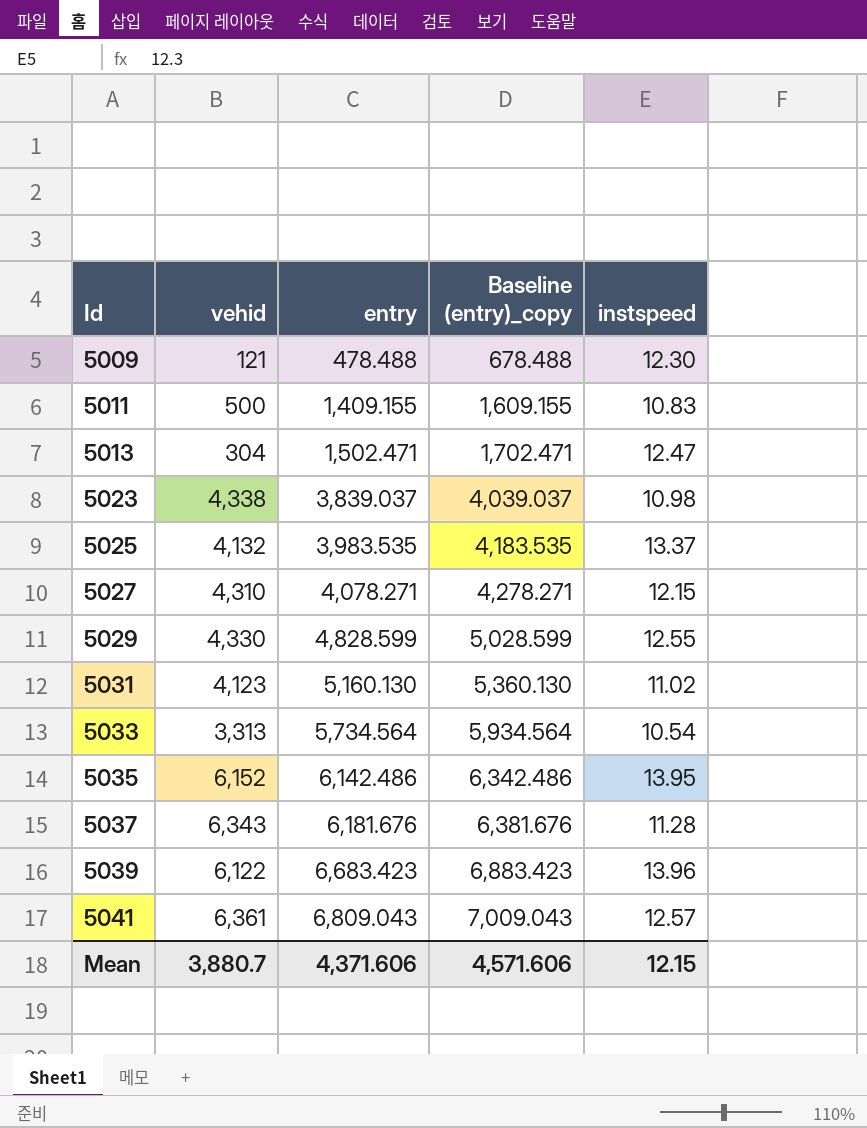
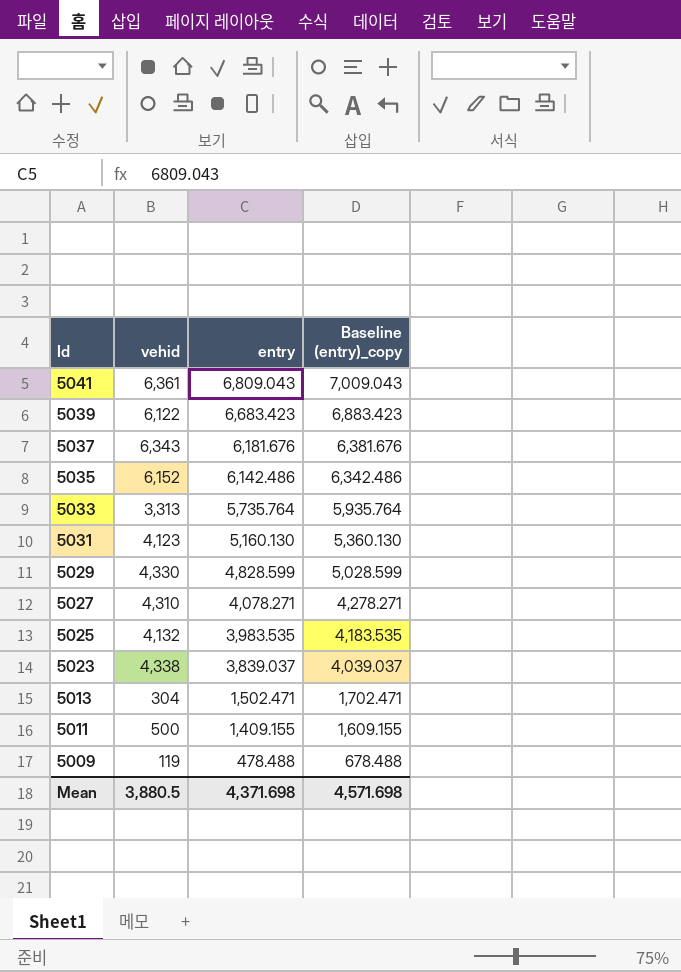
row order: Id ascending -> Id descending
column instspeed | position: 5 -> none
5033 | entry: 5,734.564 -> 5,735.764
5033 | Baseline (entry)_copy: 5,934.564 -> 5,935.764
5009 | vehid: 121 -> 119
Mean | vehid: 3,880.7 -> 3,880.5
Mean | entry: 4,371.606 -> 4,371.698
Mean | Baseline (entry)_copy: 4,571.606 -> 4,571.698

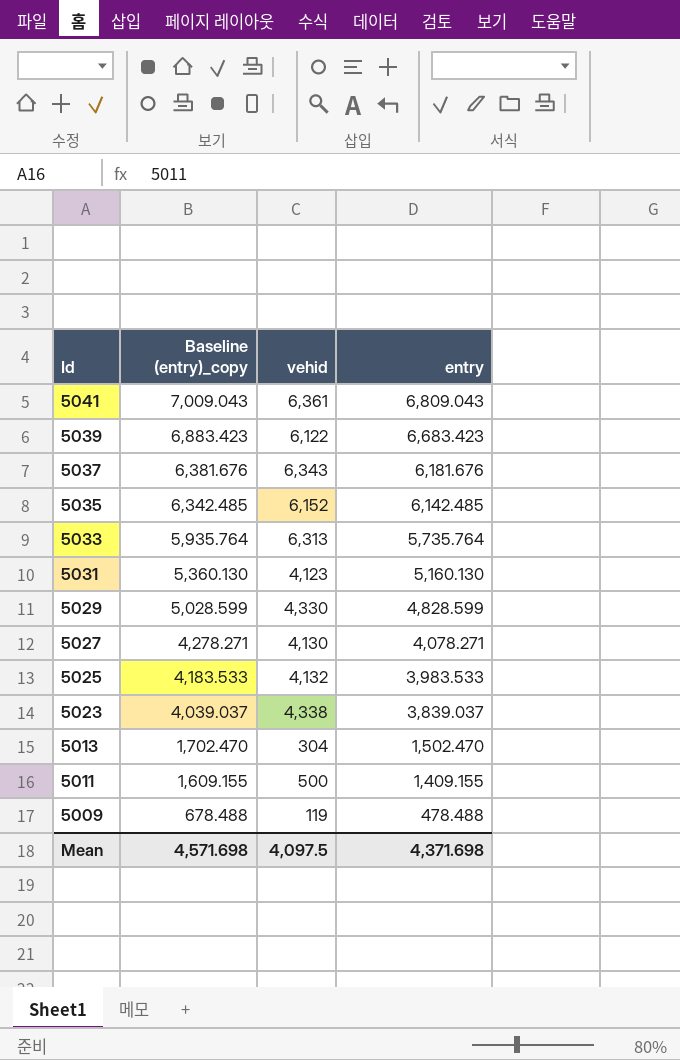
column Baseline (entry)_copy | position: 4 -> 2
5035 | Baseline (entry)_copy: 6,342.486 -> 6,342.485
5035 | entry: 6,142.486 -> 6,142.485
5033 | vehid: 3,313 -> 6,313
5027 | vehid: 4,310 -> 4,130
5025 | Baseline (entry)_copy: 4,183.535 -> 4,183.533
5025 | entry: 3,983.535 -> 3,983.533
5013 | Baseline (entry)_copy: 1,702.471 -> 1,702.470
5013 | entry: 1,502.471 -> 1,502.470
Mean | vehid: 3,880.5 -> 4,097.5

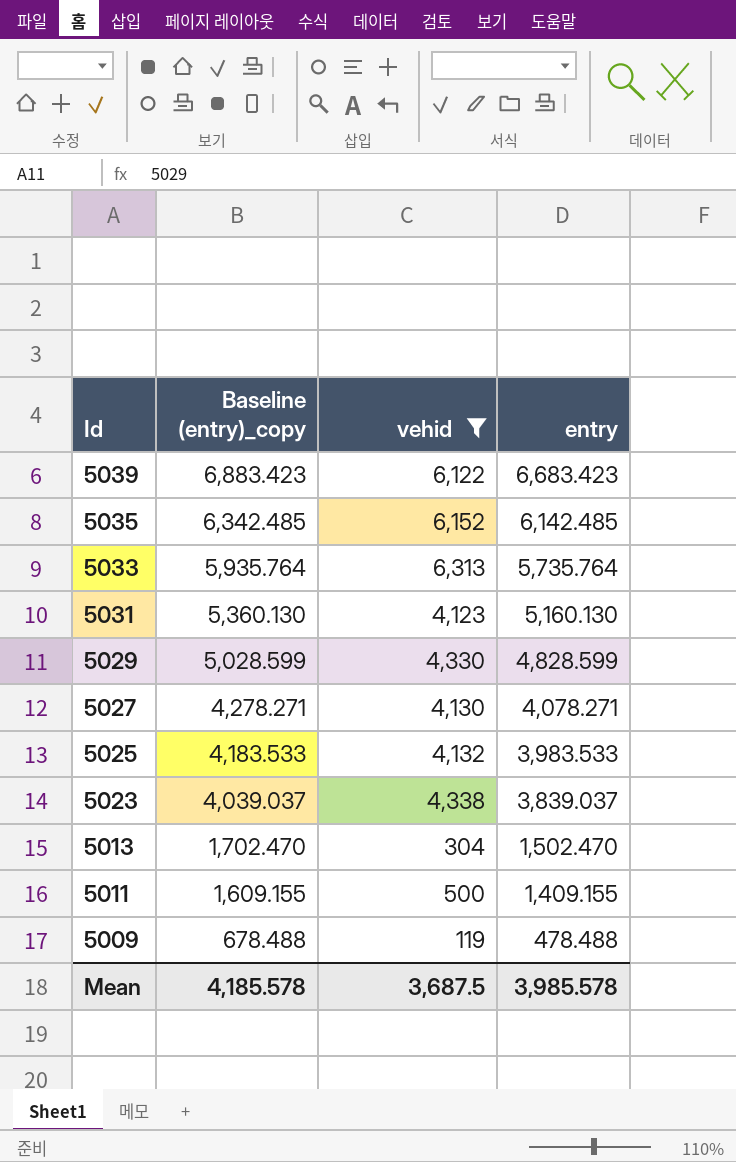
filter: none -> vehid <= 6,313
Mean | Baseline (entry)_copy: 4,571.698 -> 4,185.578
Mean | vehid: 4,097.5 -> 3,687.5
Mean | entry: 4,371.698 -> 3,985.578

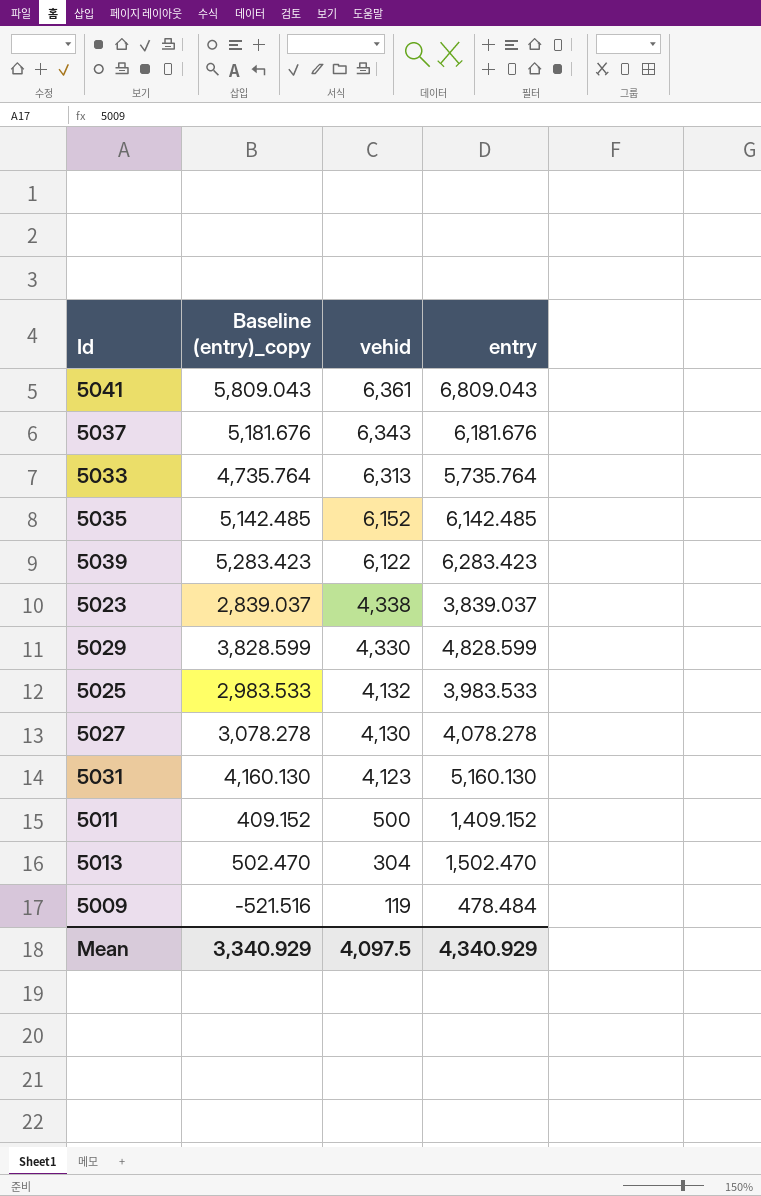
filter: vehid <= 6,313 -> none
row order: Id descending -> vehid descending
column Baseline (entry)_copy | formula: [entry] + 200 -> [entry] - 1000
5039 | entry: 6,683.423 -> 6,283.423
5027 | entry: 4,078.271 -> 4,078.278
5011 | entry: 1,409.155 -> 1,409.152
5009 | entry: 478.488 -> 478.484
Mean | Baseline (entry)_copy: 4,185.578 -> 3,340.929
Mean | vehid: 3,687.5 -> 4,097.5
Mean | entry: 3,985.578 -> 4,340.929

